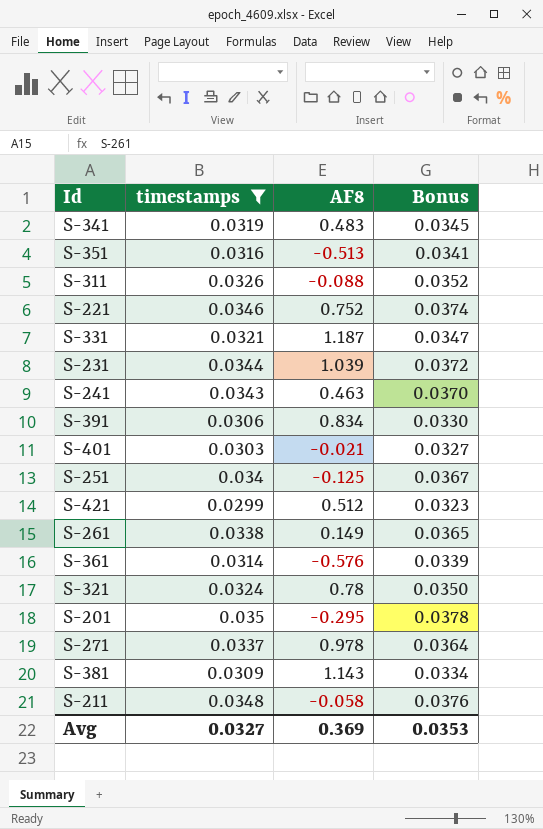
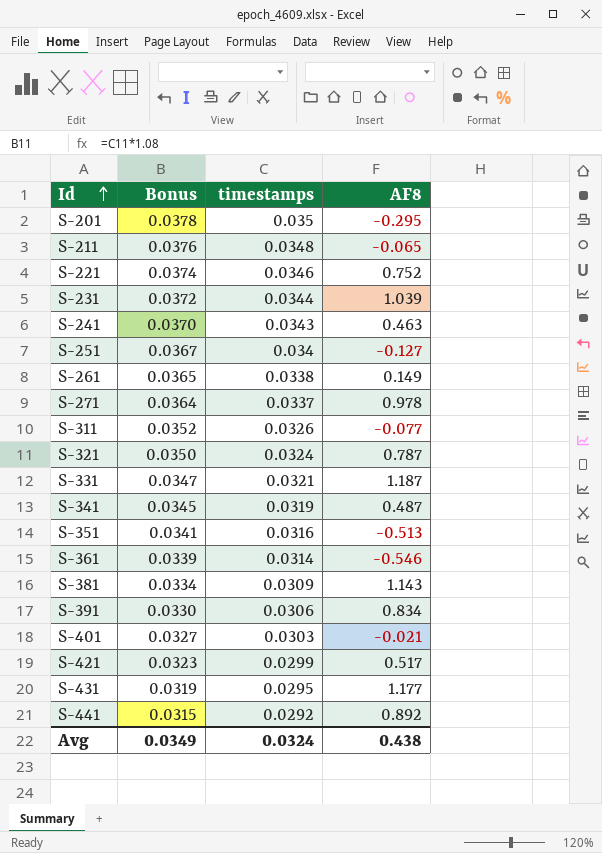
filter: timestamps >= 0.0299 -> none
row order: none -> Id ascending
column Bonus | position: 4 -> 2
S-211 | AF8: -0.058 -> -0.065
S-251 | AF8: -0.125 -> -0.127
S-311 | AF8: -0.088 -> -0.077
S-321 | AF8: 0.78 -> 0.787
S-341 | AF8: 0.483 -> 0.487
S-361 | AF8: -0.576 -> -0.546
S-421 | AF8: 0.512 -> 0.517
Avg | Bonus: 0.0353 -> 0.0349
Avg | timestamps: 0.0327 -> 0.0324
Avg | AF8: 0.369 -> 0.438

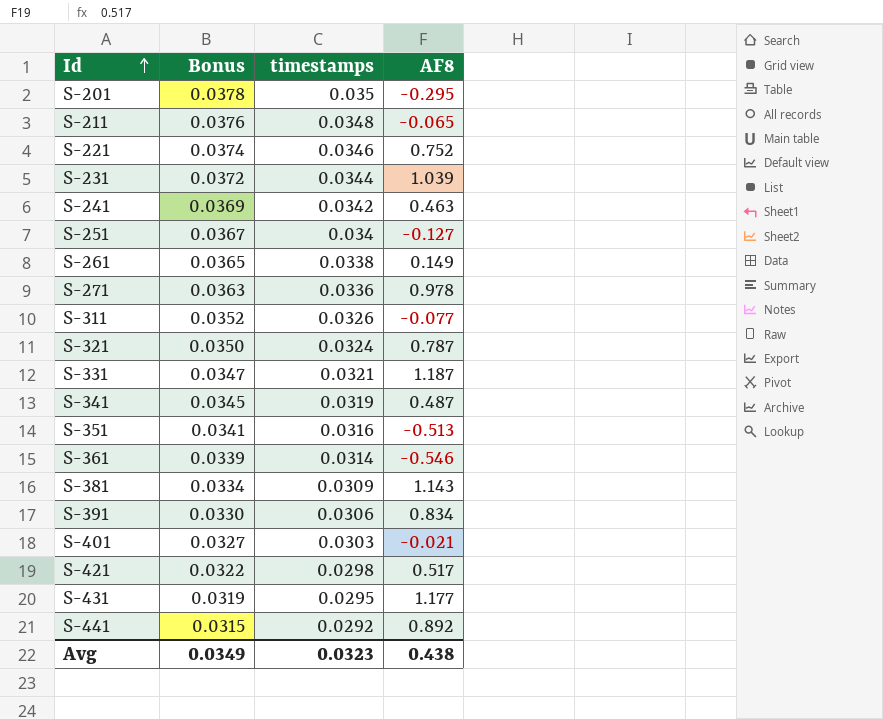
S-241 | Bonus: 0.0370 -> 0.0369
S-241 | timestamps: 0.0343 -> 0.0342
S-271 | Bonus: 0.0364 -> 0.0363
S-271 | timestamps: 0.0337 -> 0.0336
S-421 | Bonus: 0.0323 -> 0.0322
S-421 | timestamps: 0.0299 -> 0.0298
Avg | timestamps: 0.0324 -> 0.0323

